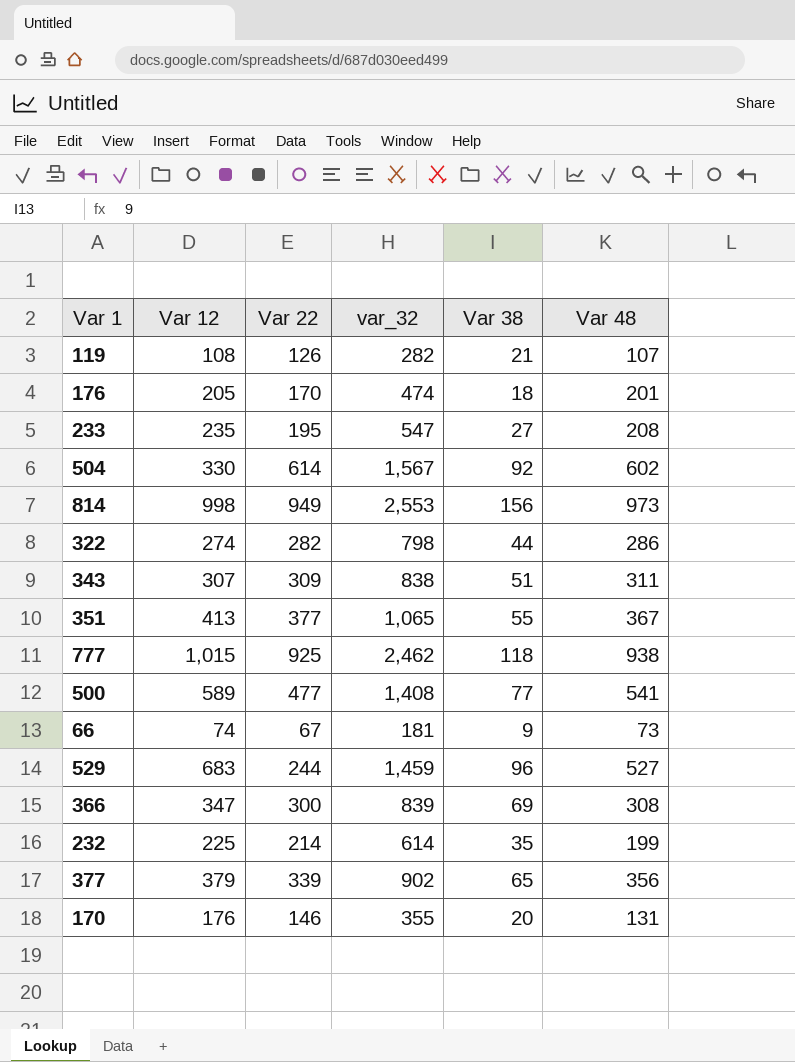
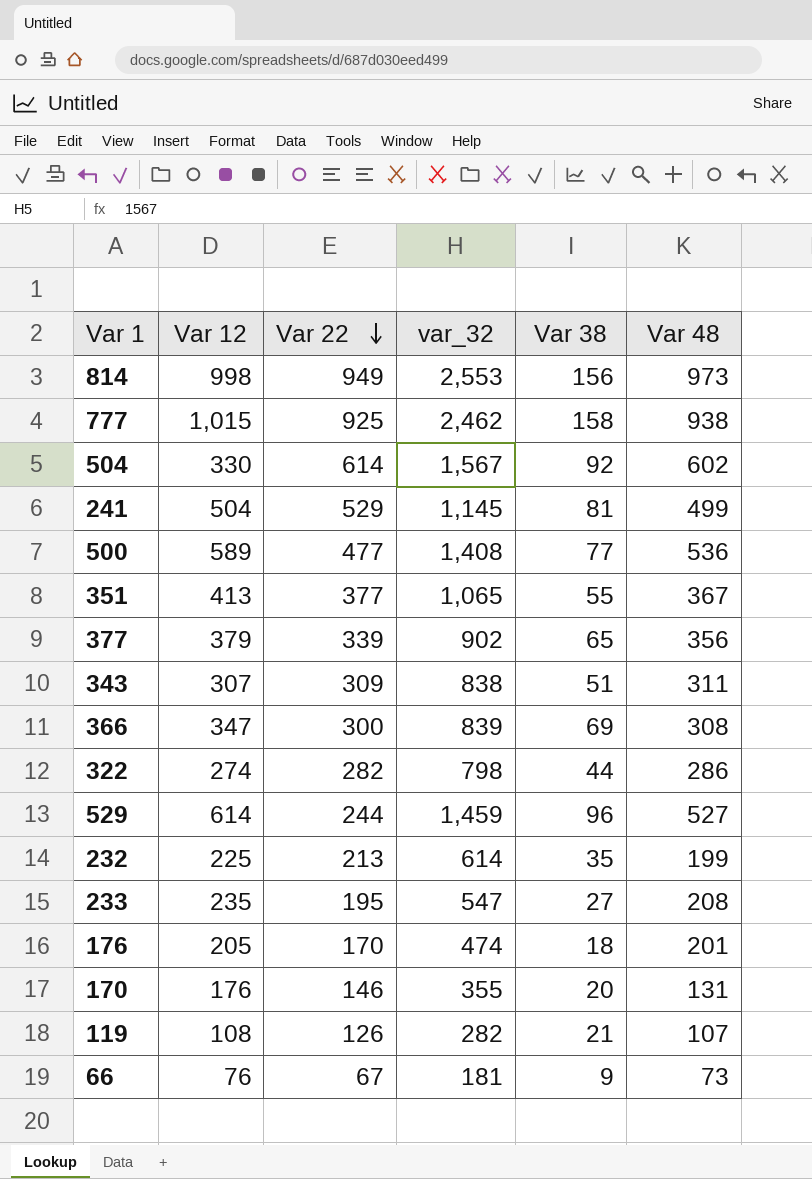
row order: none -> Var 22 descending
777 | Var 38: 118 -> 158
row 241: none -> 504 | 529 | 1,145 | 81 | 499
500 | Var 48: 541 -> 536
529 | Var 12: 683 -> 614
232 | Var 22: 214 -> 213
66 | Var 12: 74 -> 76

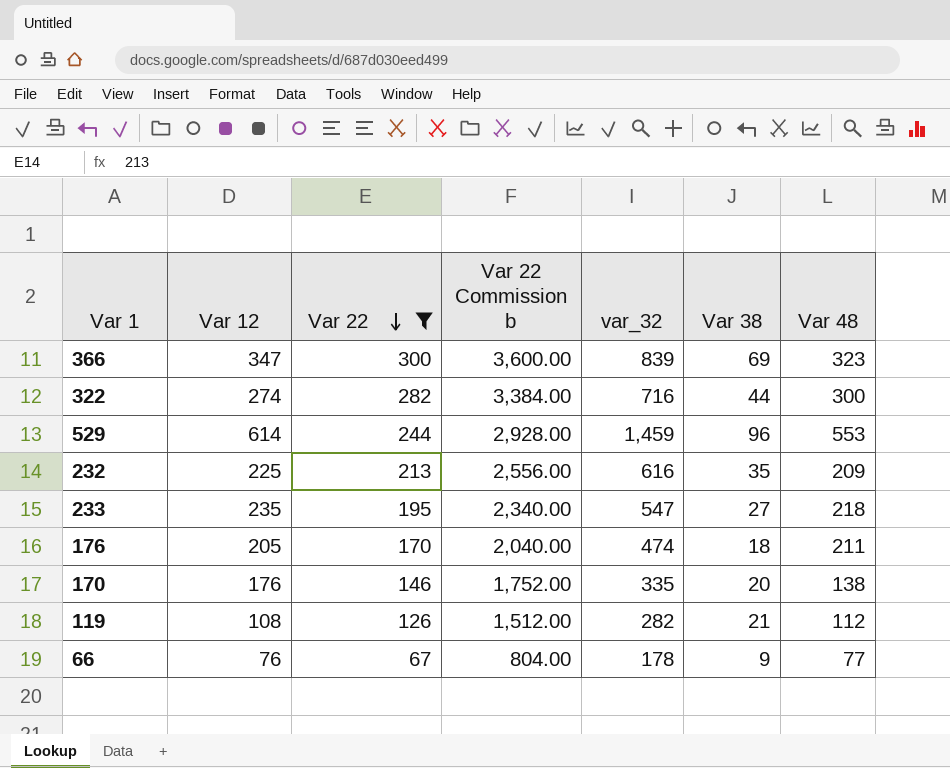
filter: none -> Var 22 <= 300
column Var 22 Commission b | formula: none -> [Var 22] * 12
366 | Var 48: 308 -> 323
322 | var_32: 798 -> 716
322 | Var 48: 286 -> 300
529 | Var 48: 527 -> 553
232 | var_32: 614 -> 616
232 | Var 48: 199 -> 209
233 | Var 48: 208 -> 218
176 | Var 48: 201 -> 211
170 | var_32: 355 -> 335
170 | Var 48: 131 -> 138
119 | Var 48: 107 -> 112
66 | var_32: 181 -> 178
66 | Var 48: 73 -> 77

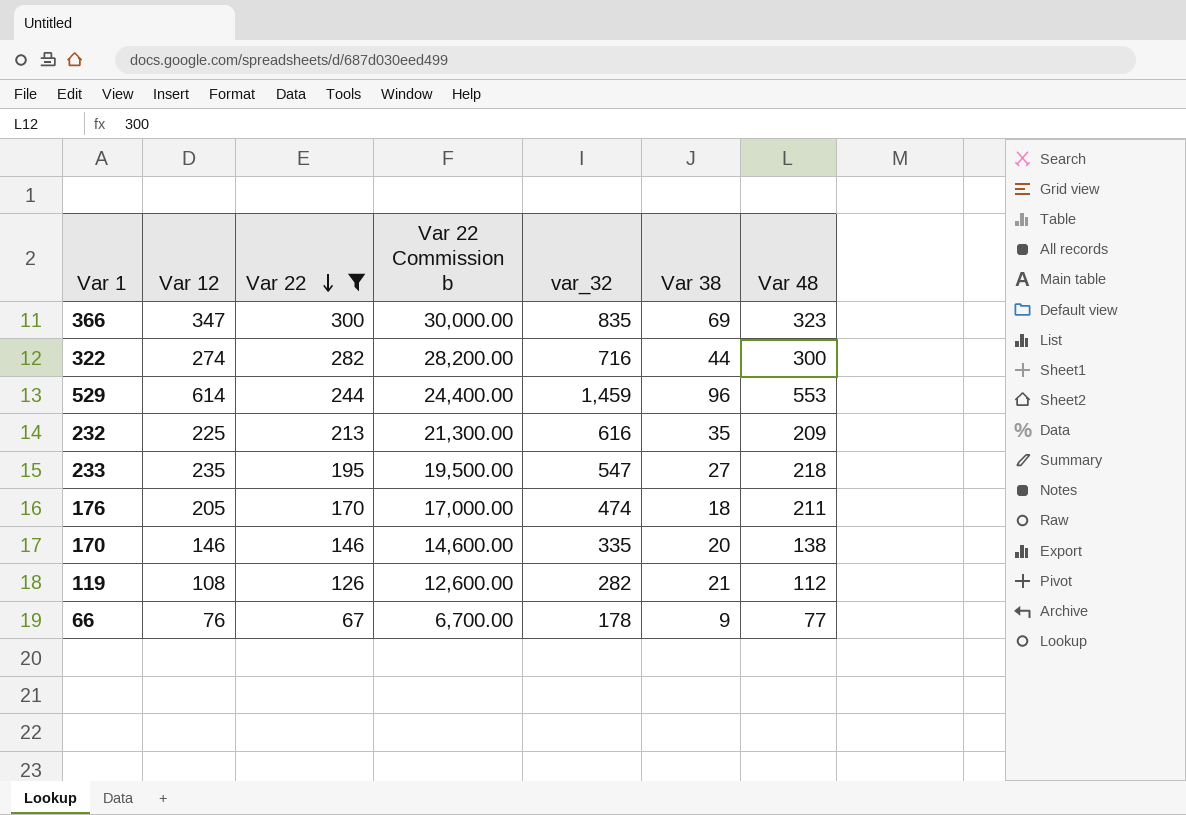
column Var 22 Commission b | formula: [Var 22] * 12 -> [Var 22] * 100
366 | var_32: 839 -> 835
170 | Var 12: 176 -> 146

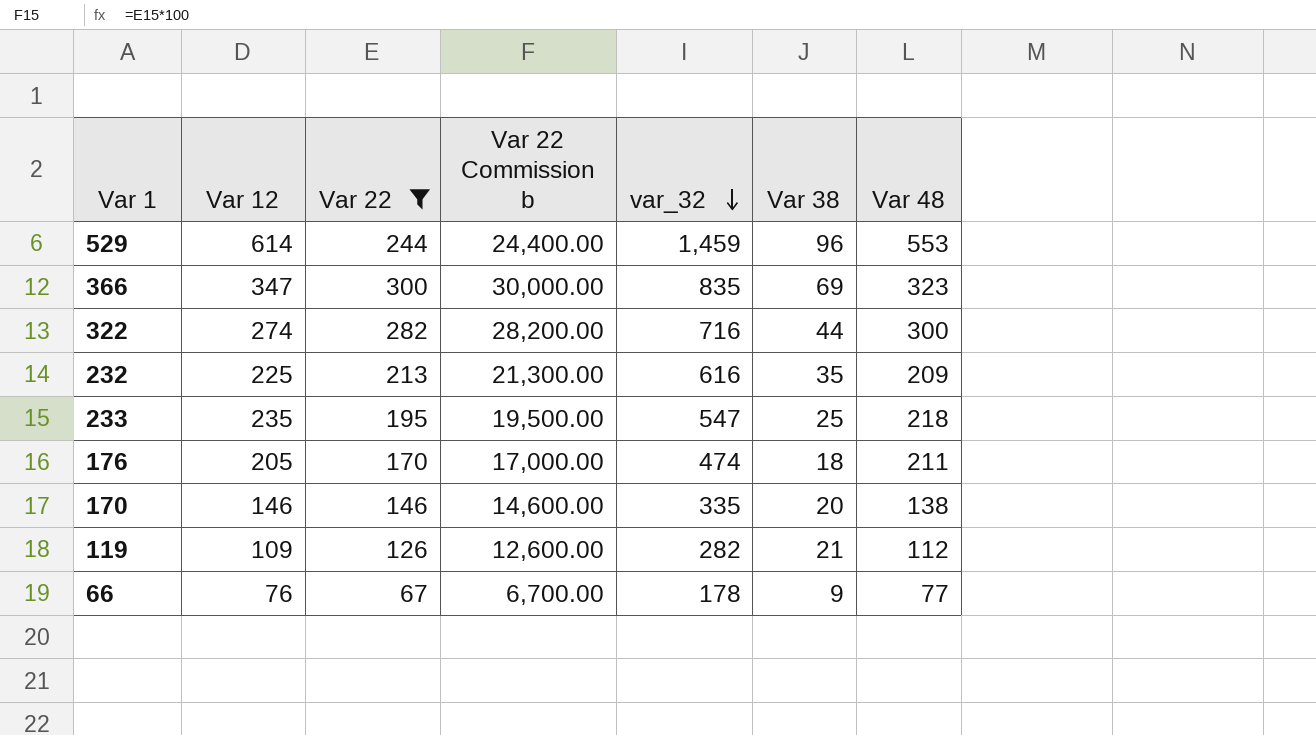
row order: Var 22 descending -> var_32 descending
233 | Var 38: 27 -> 25
119 | Var 12: 108 -> 109

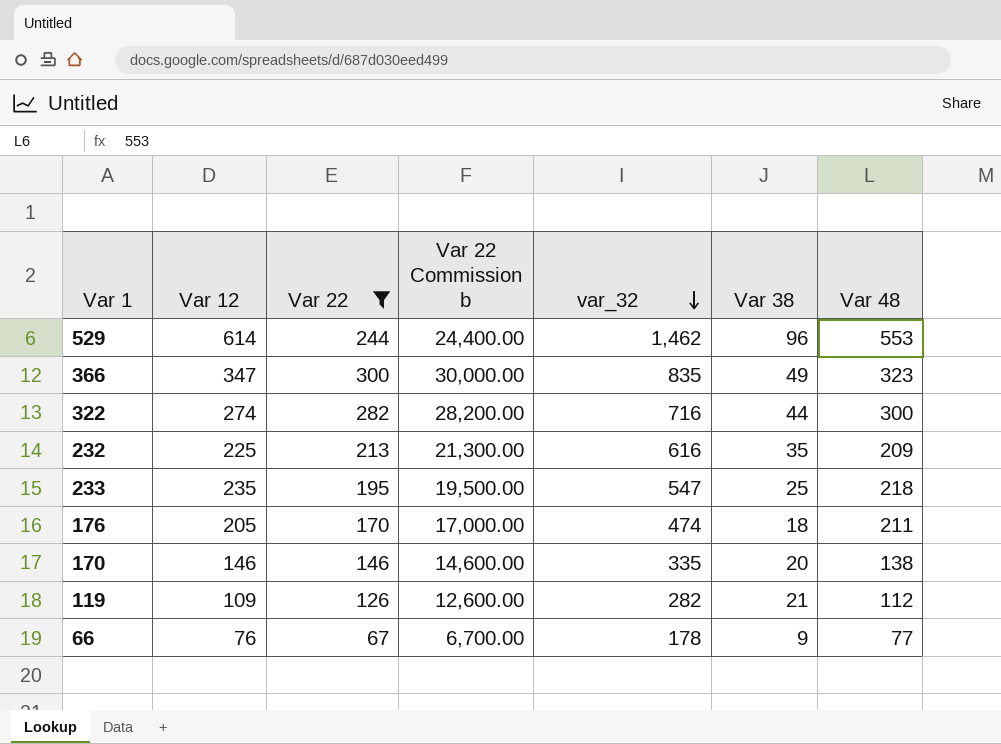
529 | var_32: 1,459 -> 1,462
366 | Var 38: 69 -> 49

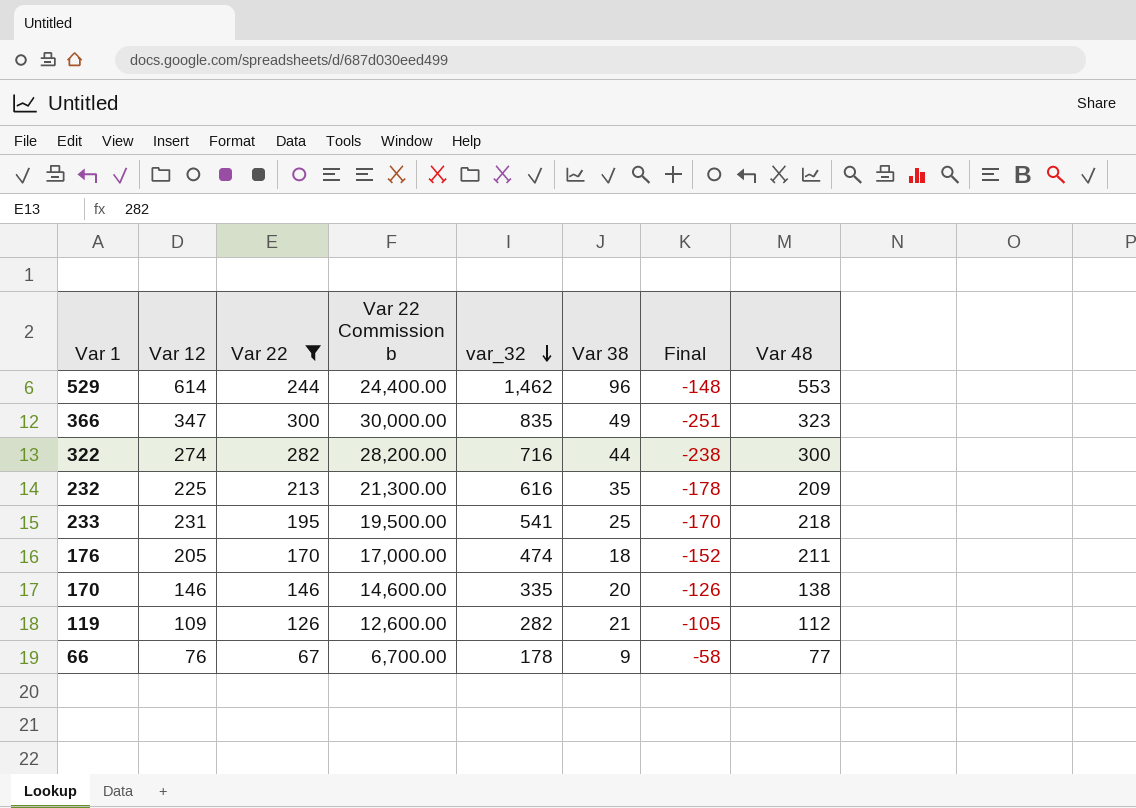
column Final | formula: none -> [Var 38] - [Var 22]
233 | Var 12: 235 -> 231
233 | var_32: 547 -> 541

